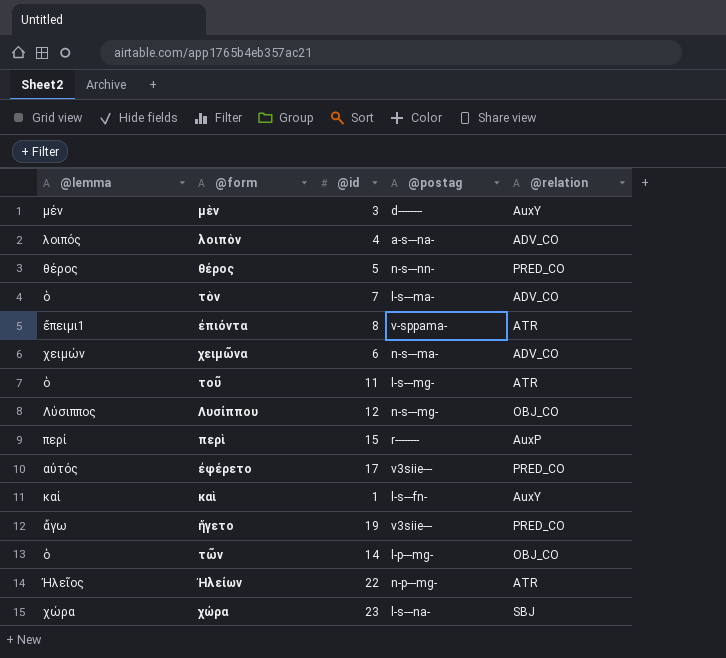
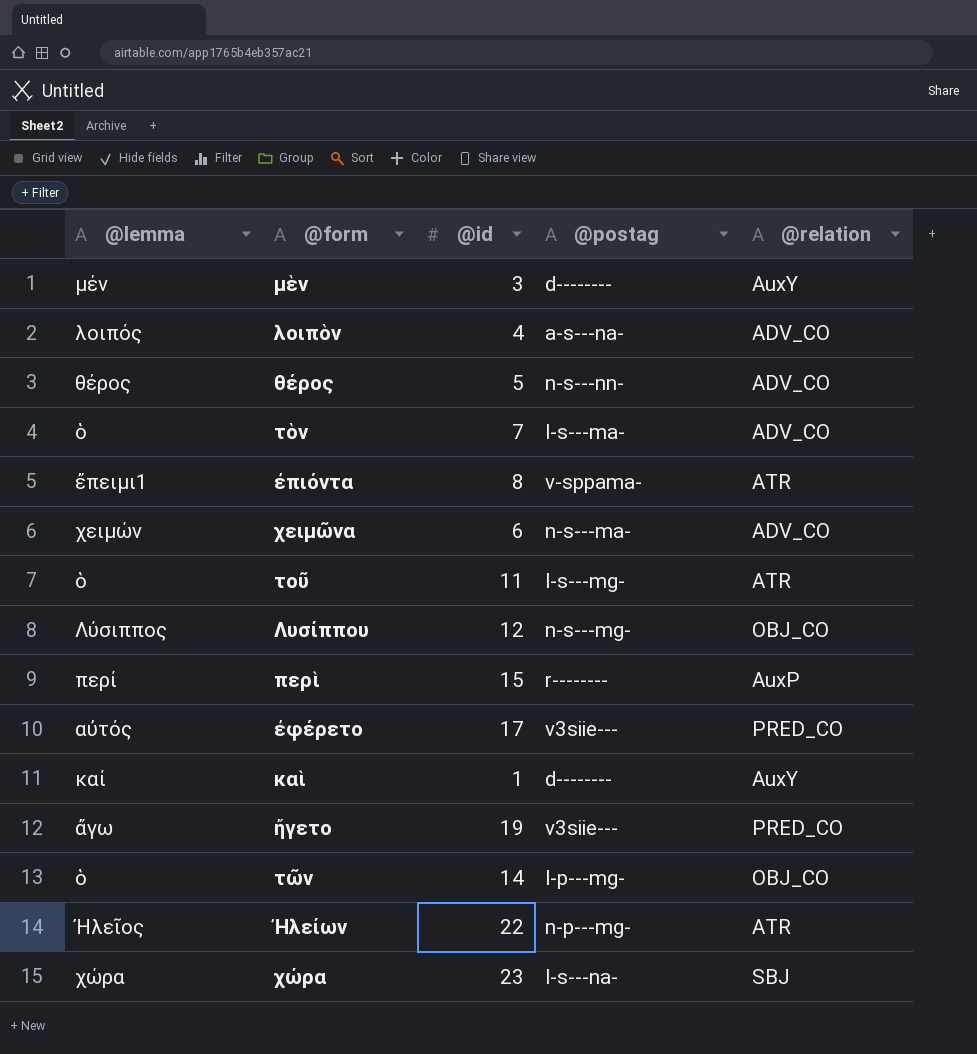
θέρος | @relation: PRED_CO -> ADV_CO
καὶ | @postag: l-s---fn- -> d--------

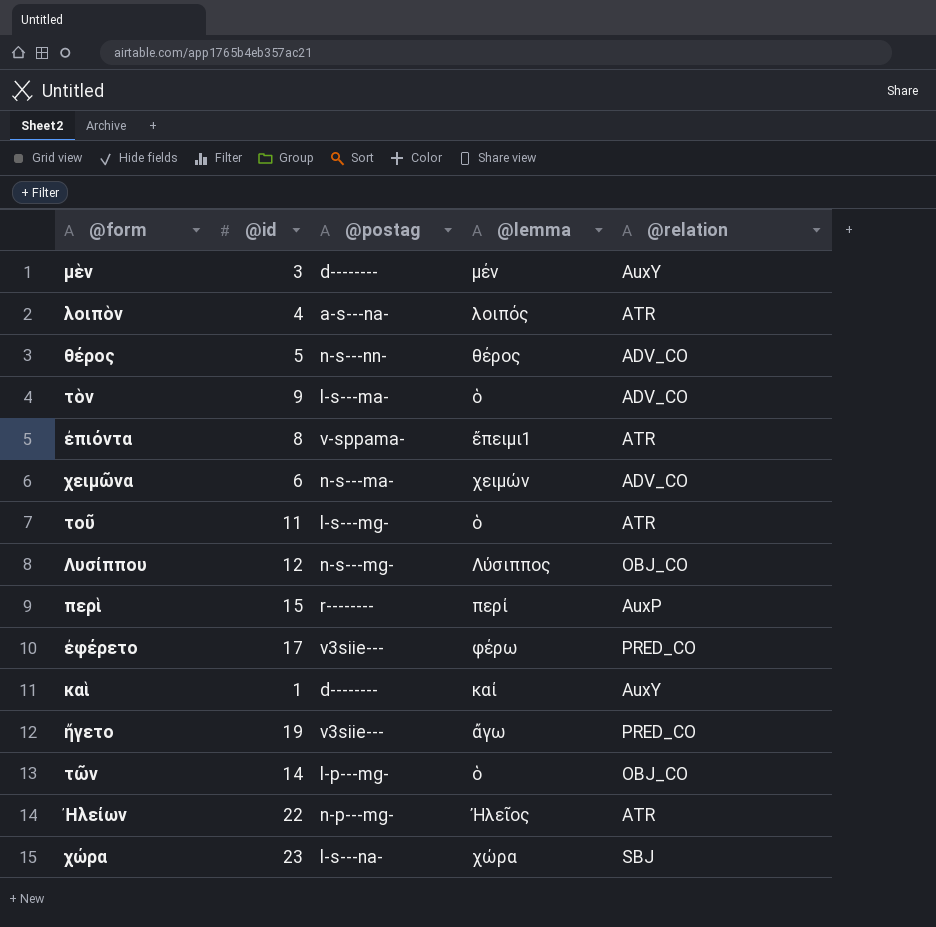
column @lemma | position: 1 -> 4
λοιπὸν | @relation: ADV_CO -> ATR
τὸν | @id: 7 -> 9
ἐφέρετο | @lemma: αὐτός -> φέρω

